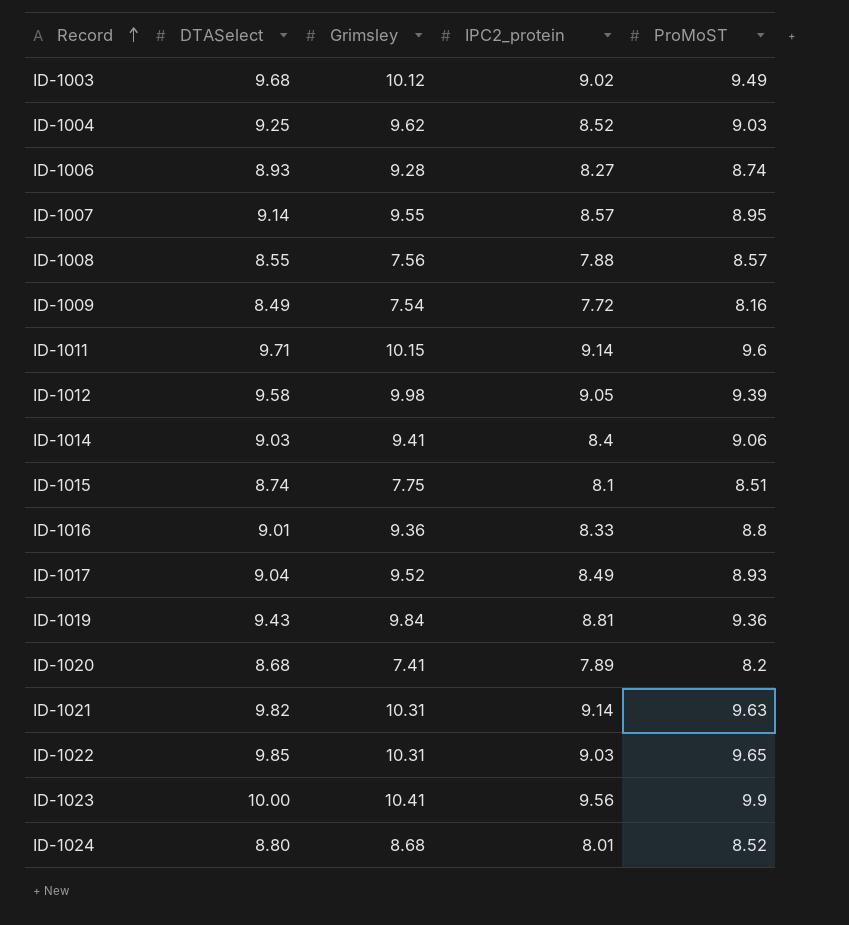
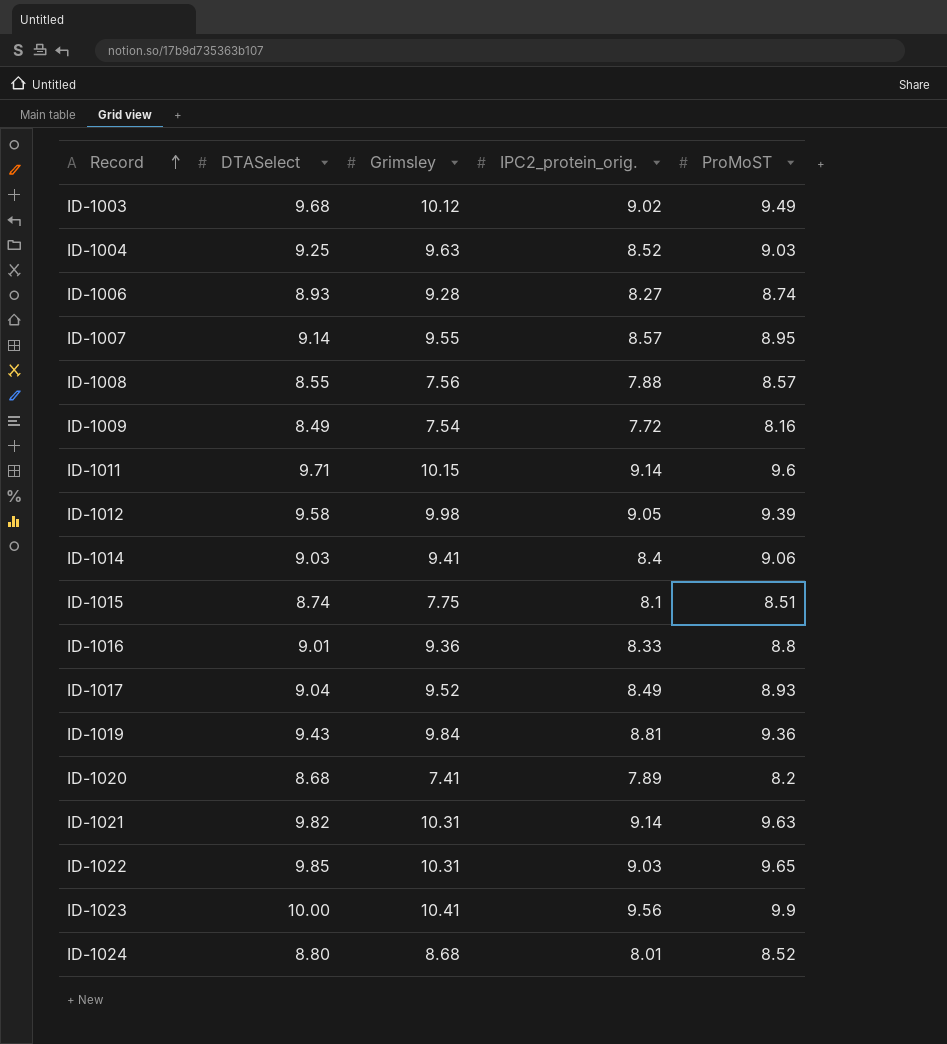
column name: IPC2_protein -> IPC2_protein_orig.
ID-1004 | Grimsley: 9.62 -> 9.63

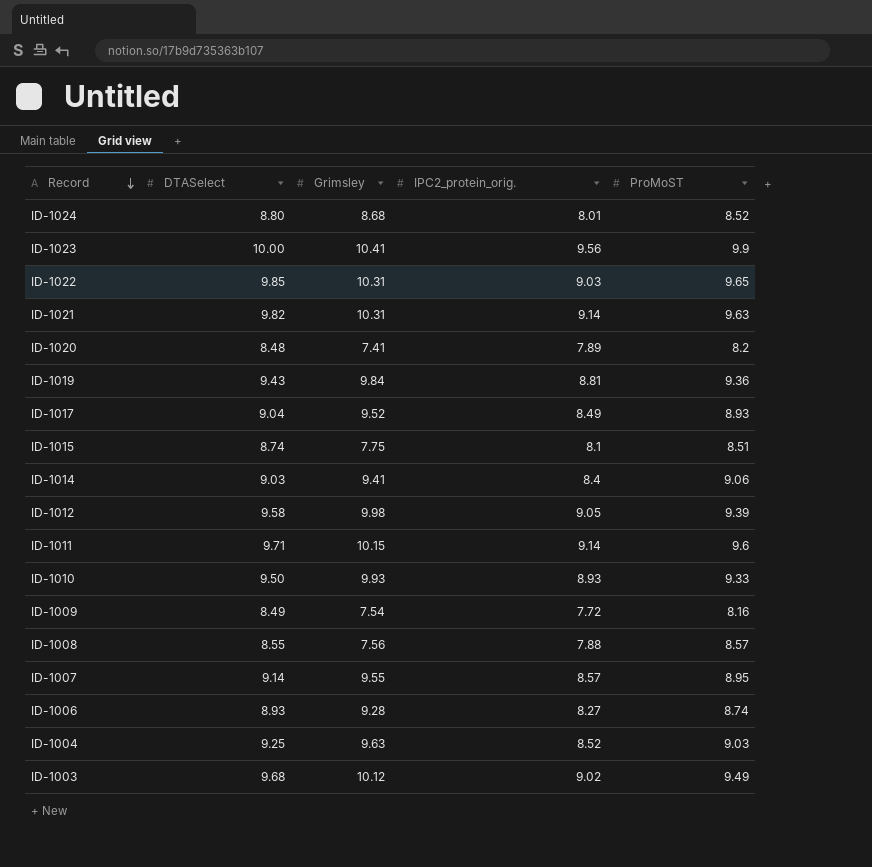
row order: Record ascending -> Record descending
row ID-1016: 9.01 | 9.36 | 8.33 | 8.8 -> none
ID-1020 | DTASelect: 8.68 -> 8.48
row ID-1010: none -> 9.50 | 9.93 | 8.93 | 9.33

